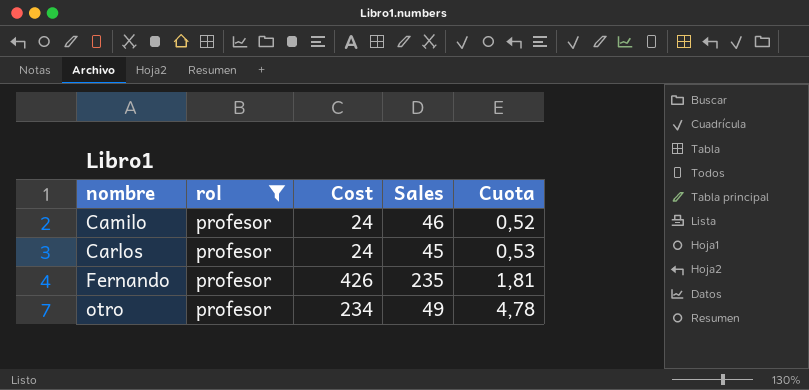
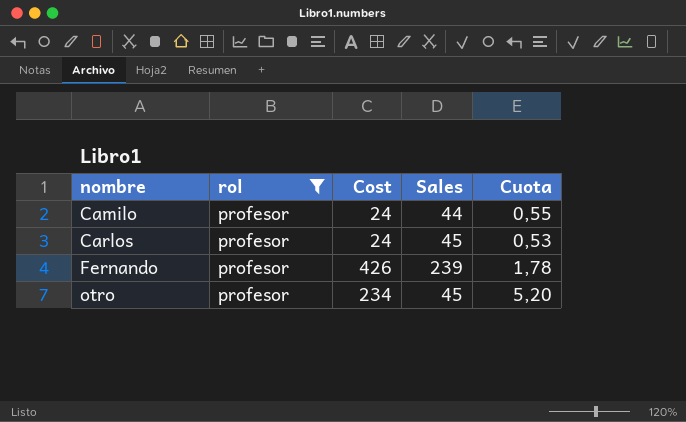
Camilo | Sales: 46 -> 44
Camilo | Cuota: 0,52 -> 0,55
Fernando | Sales: 235 -> 239
Fernando | Cuota: 1,81 -> 1,78
otro | Sales: 49 -> 45
otro | Cuota: 4,78 -> 5,20

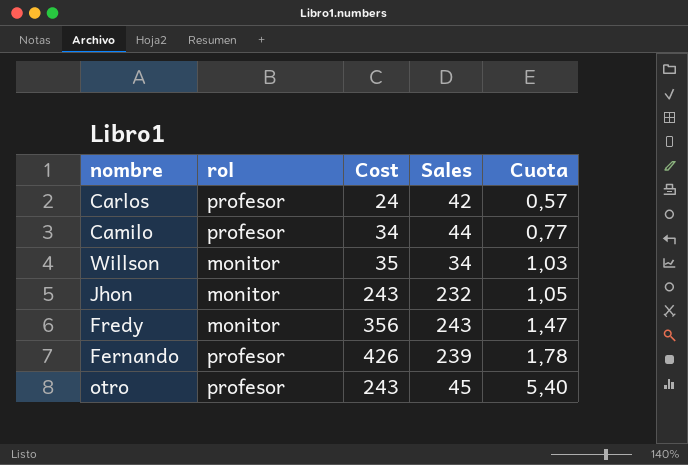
filter: rol = profesor -> none
row order: nombre ascending -> Cuota ascending
Carlos | Sales: 45 -> 42
Carlos | Cuota: 0,53 -> 0,57
Camilo | Cost: 24 -> 34
Camilo | Cuota: 0,55 -> 0,77
otro | Cost: 234 -> 243
otro | Cuota: 5,20 -> 5,40

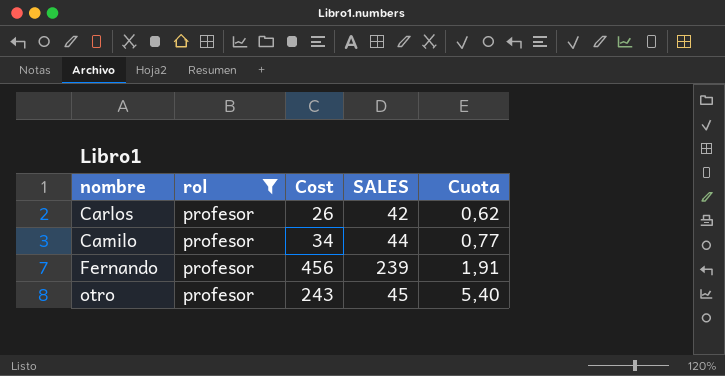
filter: none -> rol = profesor
column name: Sales -> SALES
Carlos | Cost: 24 -> 26
Carlos | Cuota: 0,57 -> 0,62
Fernando | Cost: 426 -> 456
Fernando | Cuota: 1,78 -> 1,91

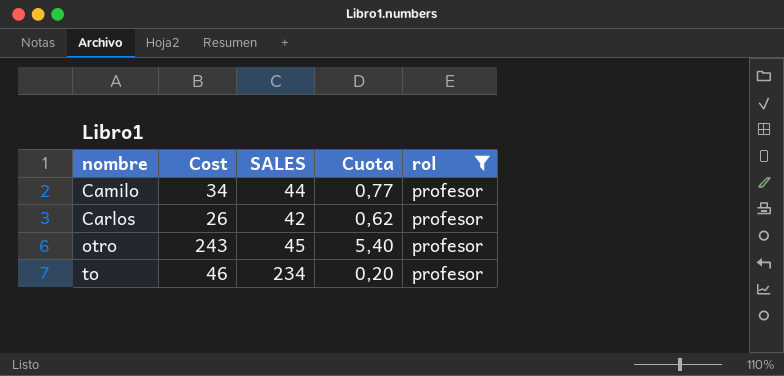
row order: Cuota ascending -> nombre ascending
column rol | position: 2 -> 5
row Fernando: profesor | 456 | 239 | 1,91 -> none
row to: none -> 46 | 234 | 0,20 | profesor

